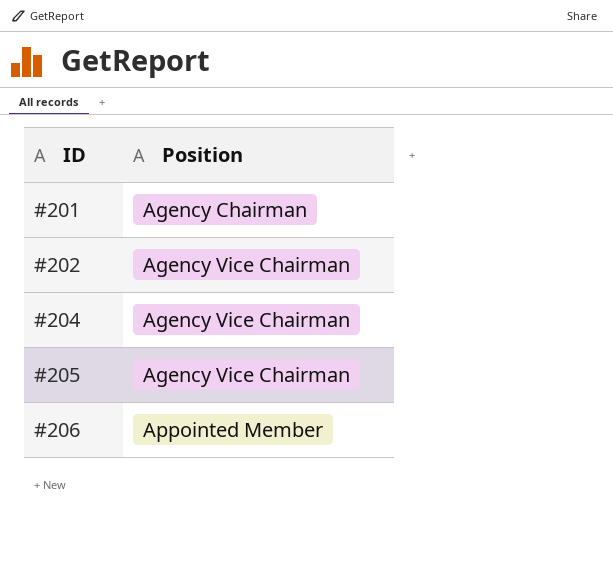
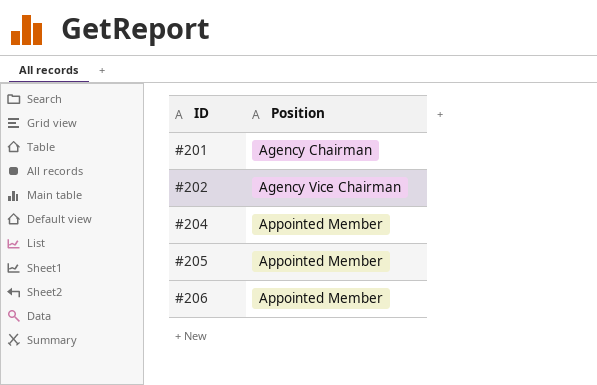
#204 | Position: Agency Vice Chairman -> Appointed Member
#205 | Position: Agency Vice Chairman -> Appointed Member

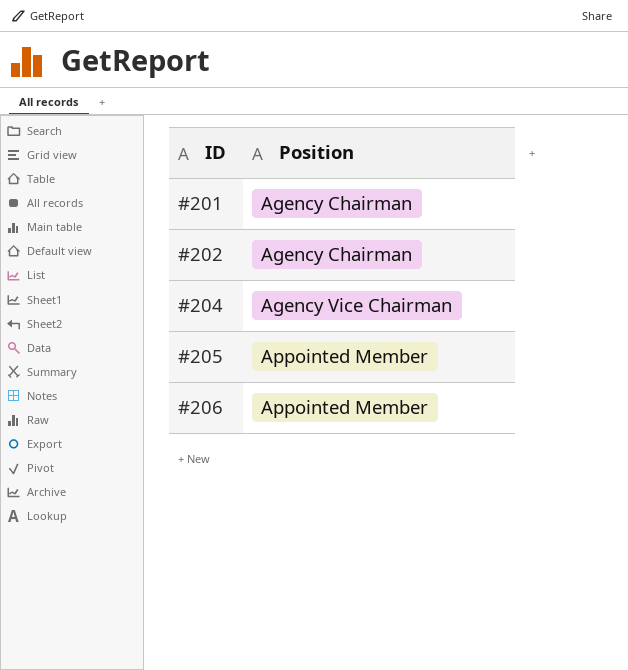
#202 | Position: Agency Vice Chairman -> Agency Chairman
#204 | Position: Appointed Member -> Agency Vice Chairman

